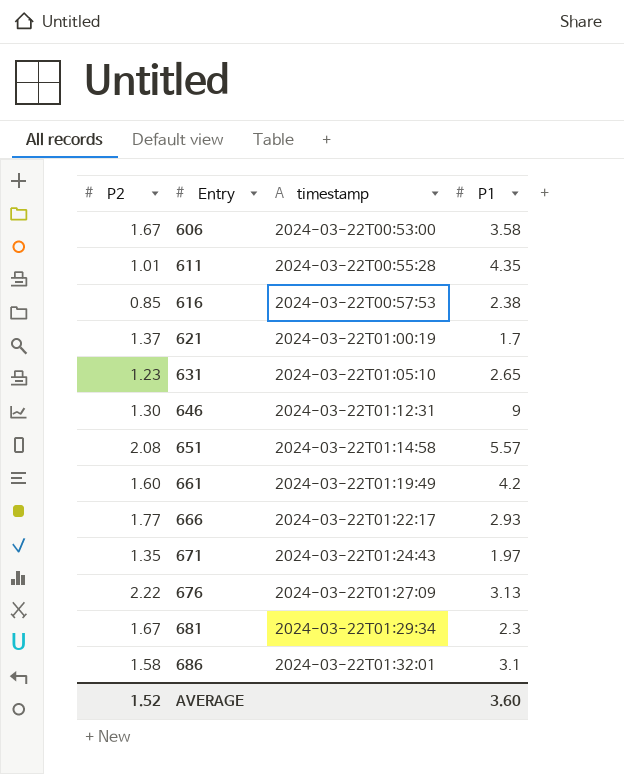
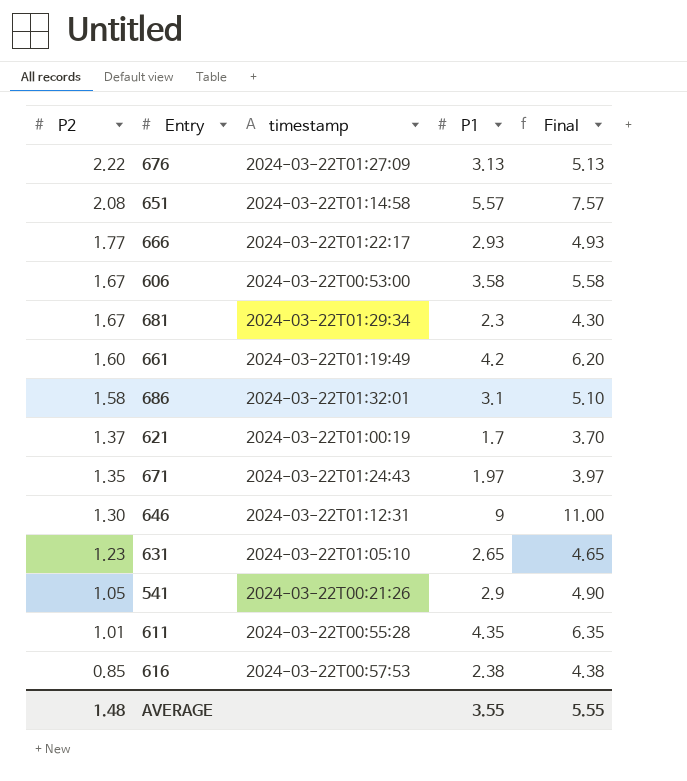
row order: Entry ascending -> P2 descending
column Final | formula: none -> [P1] + 2
row 541: none -> 1.05 | 2024-03-22T00:21:26 | 2.9 | 4.90
AVERAGE | P2: 1.52 -> 1.48
AVERAGE | P1: 3.60 -> 3.55

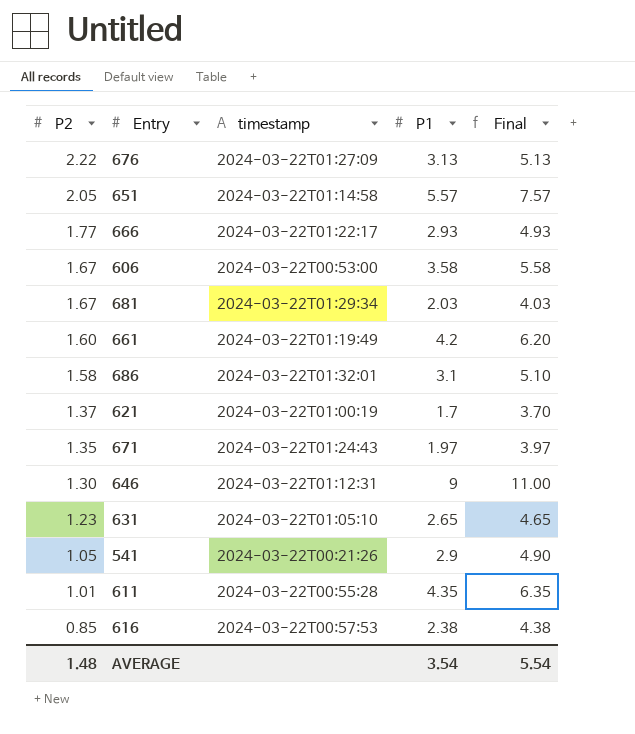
651 | P2: 2.08 -> 2.05
681 | P1: 2.3 -> 2.03
681 | Final: 4.30 -> 4.03
AVERAGE | P1: 3.55 -> 3.54
AVERAGE | Final: 5.55 -> 5.54

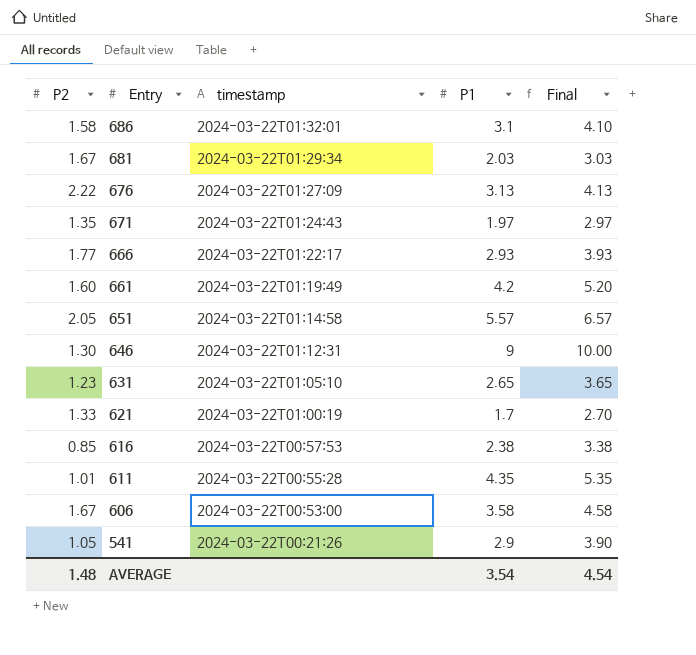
row order: P2 descending -> Entry descending
column Final | formula: [P1] + 2 -> [P1] + 1
621 | P2: 1.37 -> 1.33
AVERAGE | Final: 5.54 -> 4.54

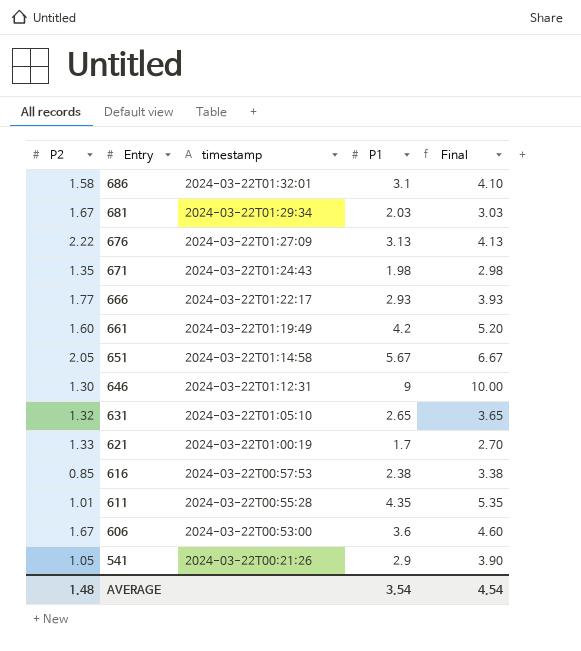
671 | P1: 1.97 -> 1.98
671 | Final: 2.97 -> 2.98
651 | P1: 5.57 -> 5.67
651 | Final: 6.57 -> 6.67
631 | P2: 1.23 -> 1.32
606 | P1: 3.58 -> 3.6
606 | Final: 4.58 -> 4.60

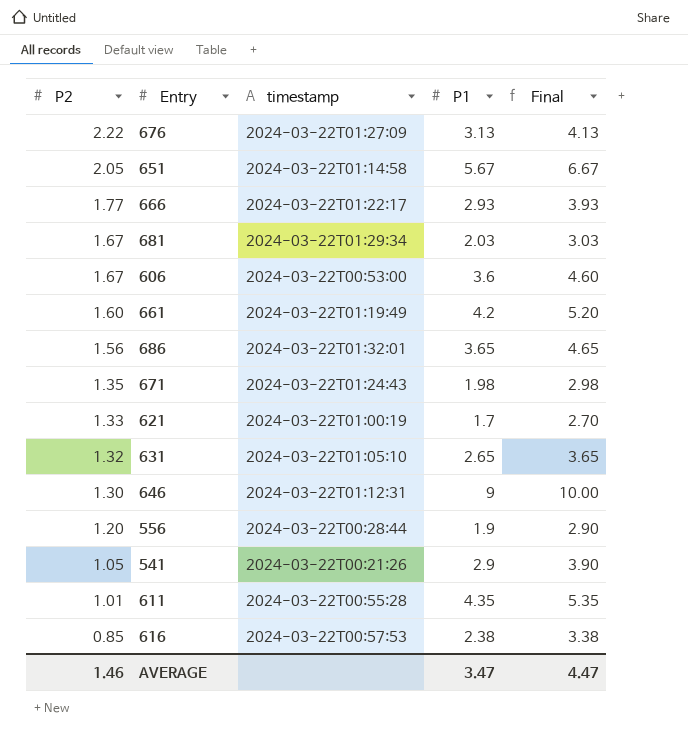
row order: Entry descending -> P2 descending
686 | P2: 1.58 -> 1.56
686 | P1: 3.1 -> 3.65
686 | Final: 4.10 -> 4.65
row 556: none -> 1.20 | 2024-03-22T00:28:44 | 1.9 | 2.90
AVERAGE | P2: 1.48 -> 1.46
AVERAGE | P1: 3.54 -> 3.47
AVERAGE | Final: 4.54 -> 4.47

